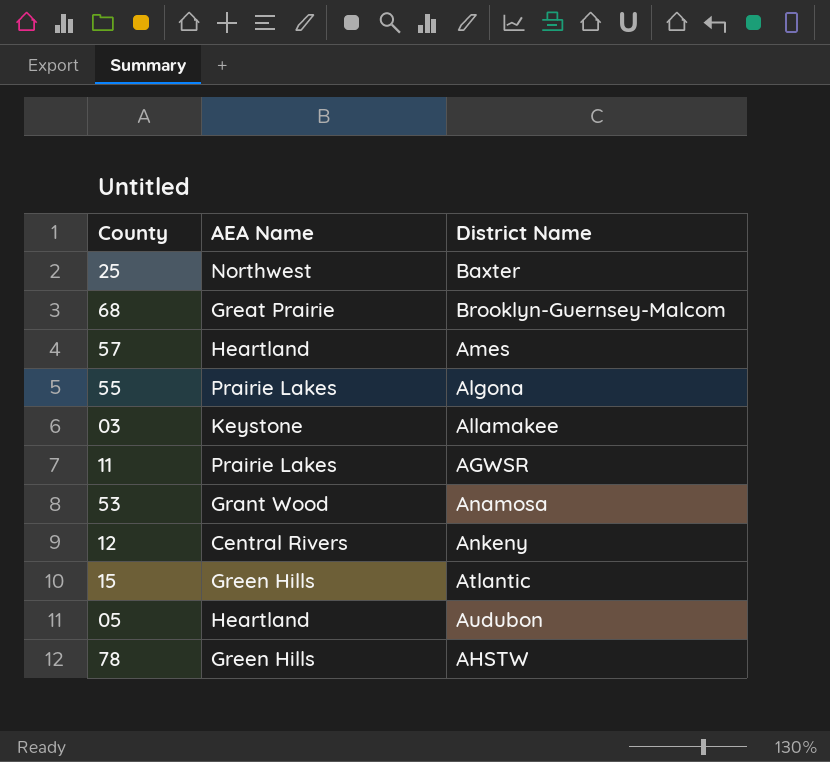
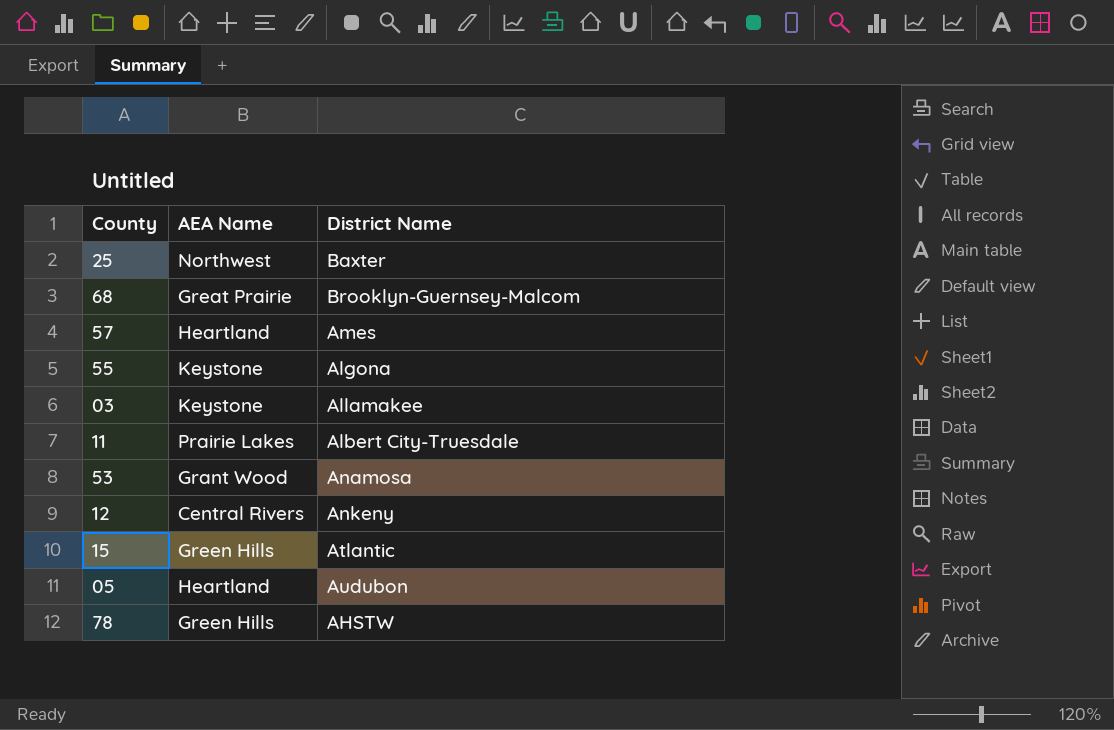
55 | AEA Name: Prairie Lakes -> Keystone
11 | District Name: AGWSR -> Albert City-Truesdale

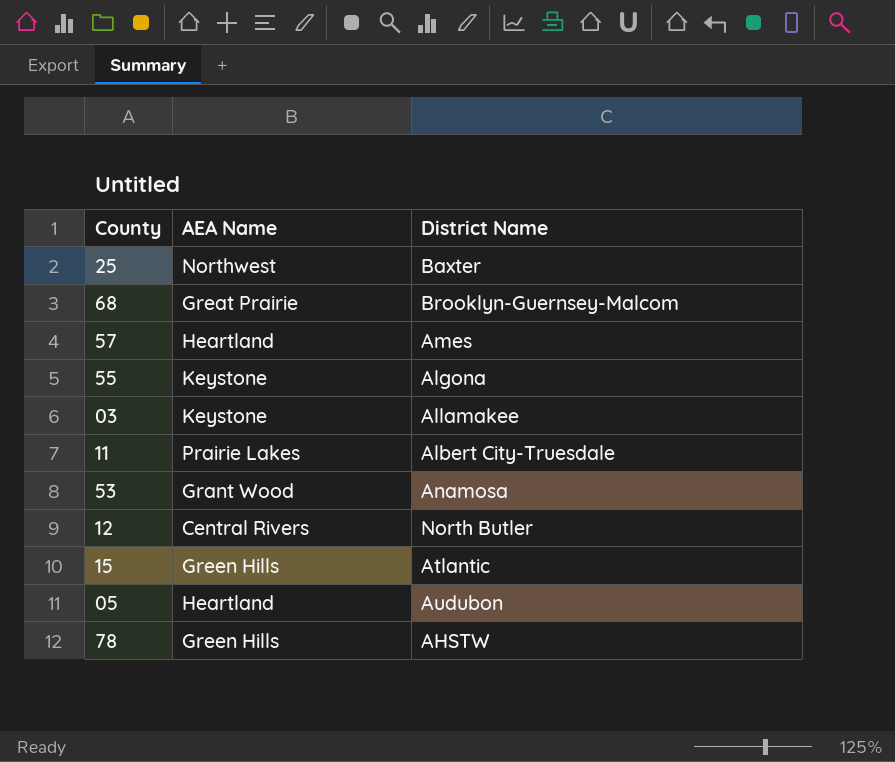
12 | District Name: Ankeny -> North Butler

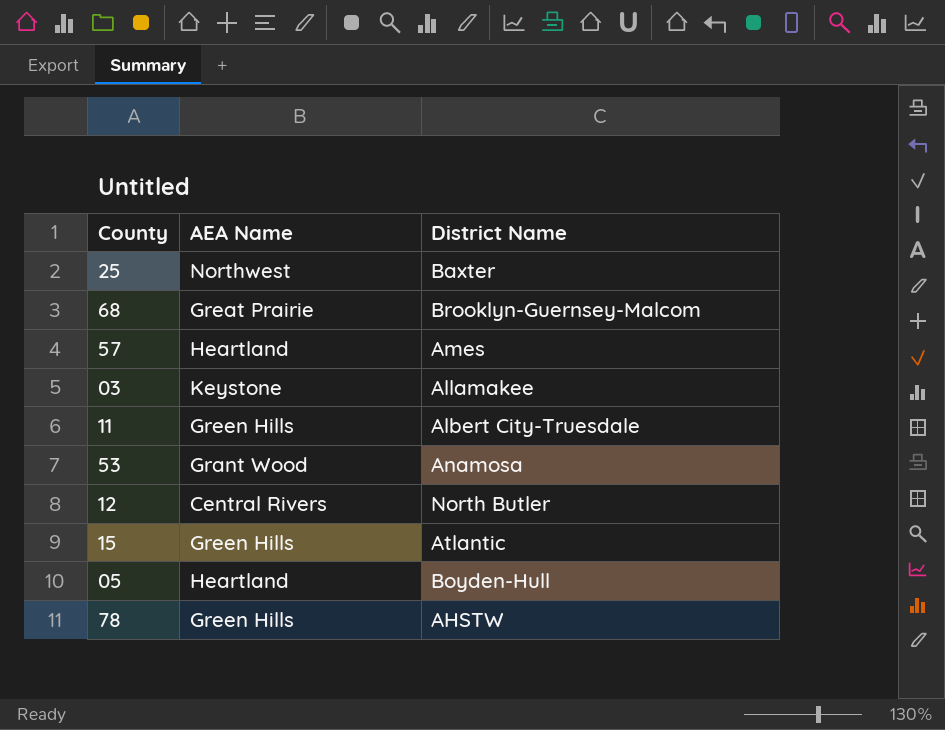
row 55: Keystone | Algona -> none
11 | AEA Name: Prairie Lakes -> Green Hills
05 | District Name: Audubon -> Boyden-Hull

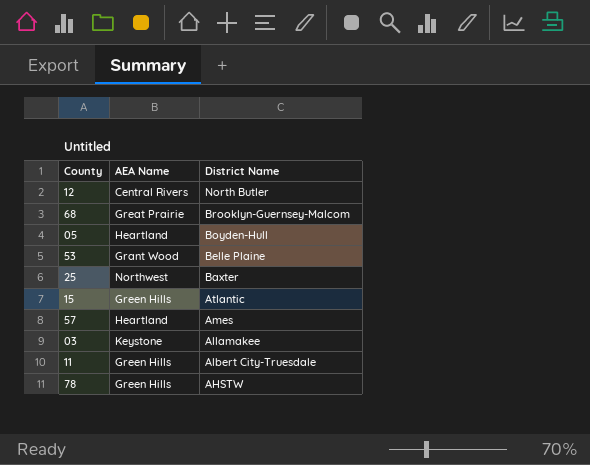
row order: none -> District Name descending
53 | District Name: Anamosa -> Belle Plaine

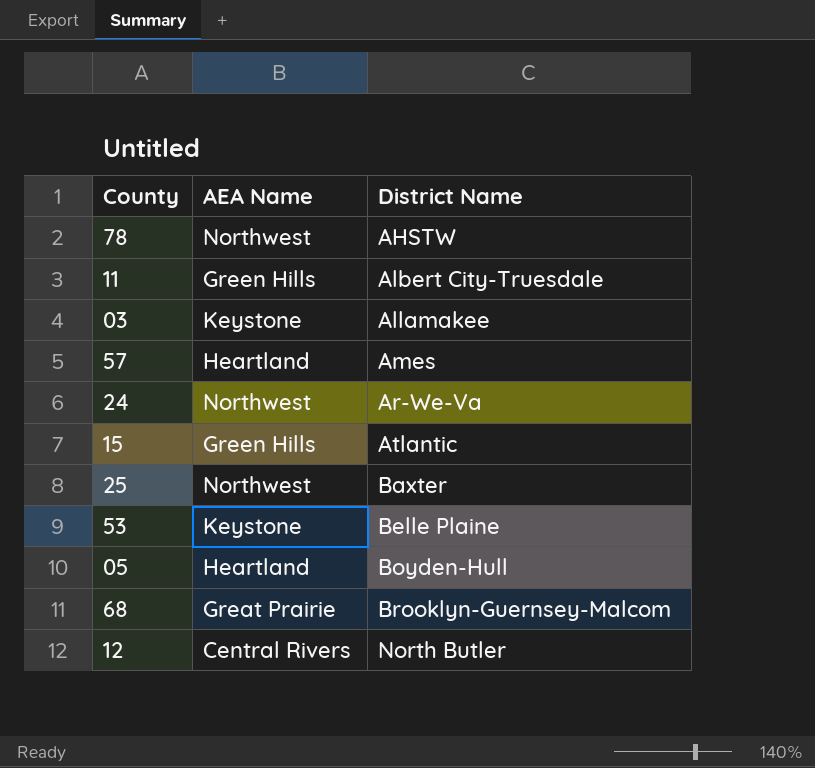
row order: District Name descending -> District Name ascending
78 | AEA Name: Green Hills -> Northwest
row 24: none -> Northwest | Ar-We-Va
53 | AEA Name: Grant Wood -> Keystone

